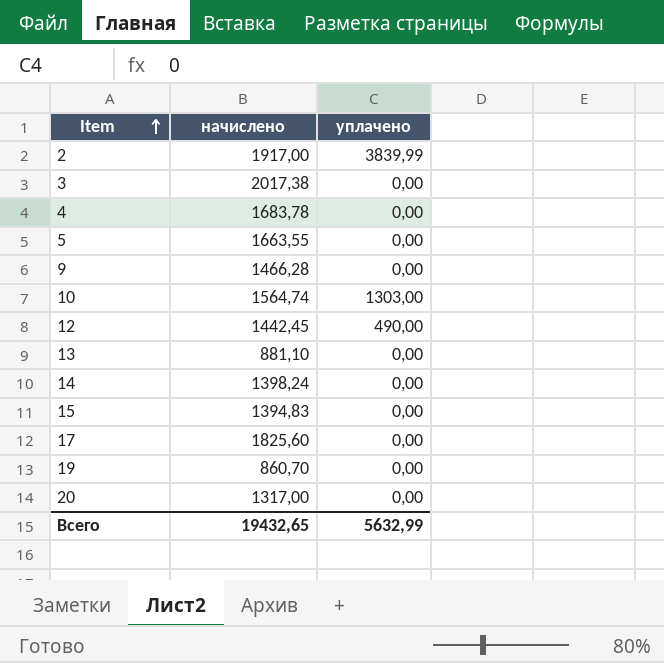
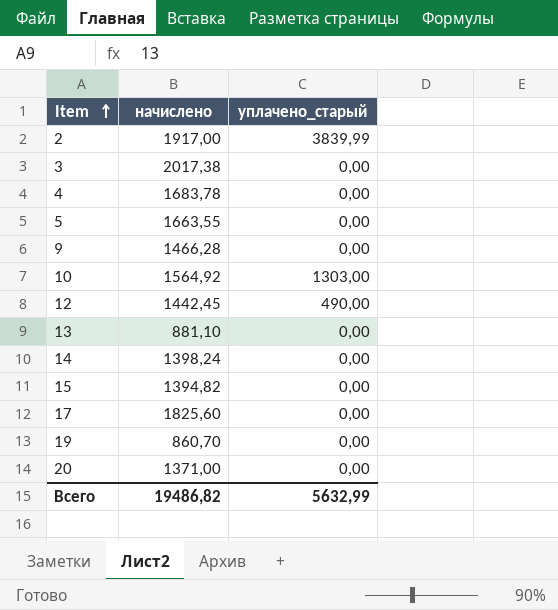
column name: уплачено -> уплачено_старый
10 | начислено: 1564,74 -> 1564,92
15 | начислено: 1394,83 -> 1394,82
20 | начислено: 1317,00 -> 1371,00
Всего | начислено: 19432,65 -> 19486,82

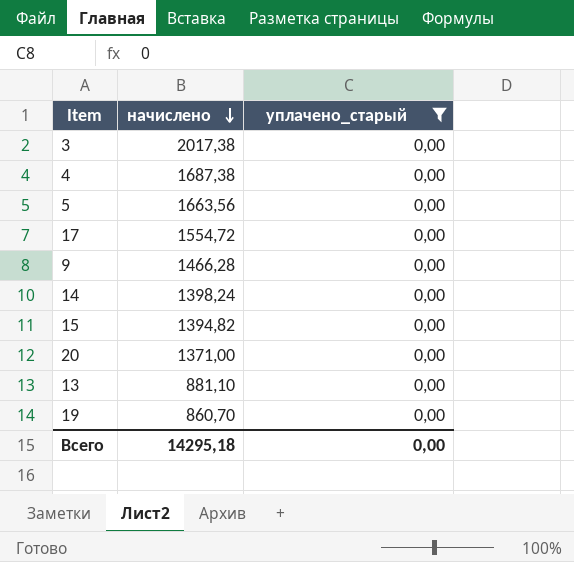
filter: none -> уплачено_старый = 0,00
row order: Item ascending -> начислено descending
4 | начислено: 1683,78 -> 1687,38
5 | начислено: 1663,55 -> 1663,56
17 | начислено: 1825,60 -> 1554,72
Всего | начислено: 19486,82 -> 14295,18
Всего | уплачено_старый: 5632,99 -> 0,00

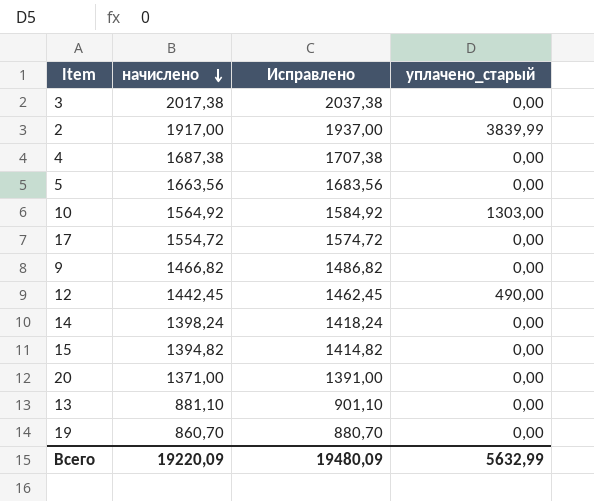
filter: уплачено_старый = 0,00 -> none
column Исправлено | formula: none -> [начислено] + 20
9 | начислено: 1466,28 -> 1466,82
Всего | начислено: 14295,18 -> 19220,09
Всего | уплачено_старый: 0,00 -> 5632,99

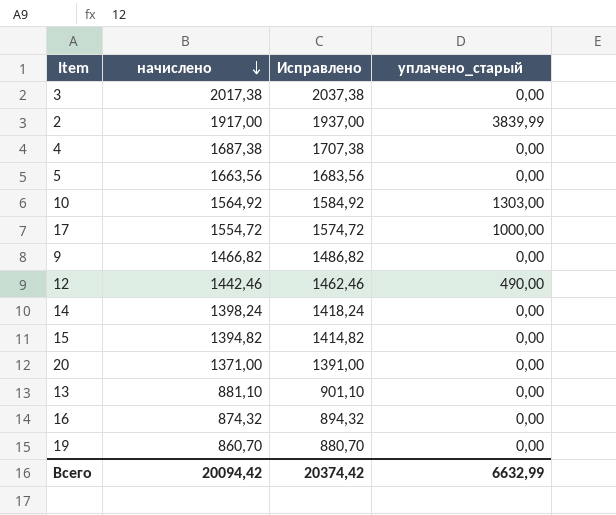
17 | уплачено_старый: 0,00 -> 1000,00
12 | начислено: 1442,45 -> 1442,46
12 | Исправлено: 1462,45 -> 1462,46
row 16: none -> 874,32 | 894,32 | 0,00
Всего | начислено: 19220,09 -> 20094,42
Всего | Исправлено: 19480,09 -> 20374,42
Всего | уплачено_старый: 5632,99 -> 6632,99

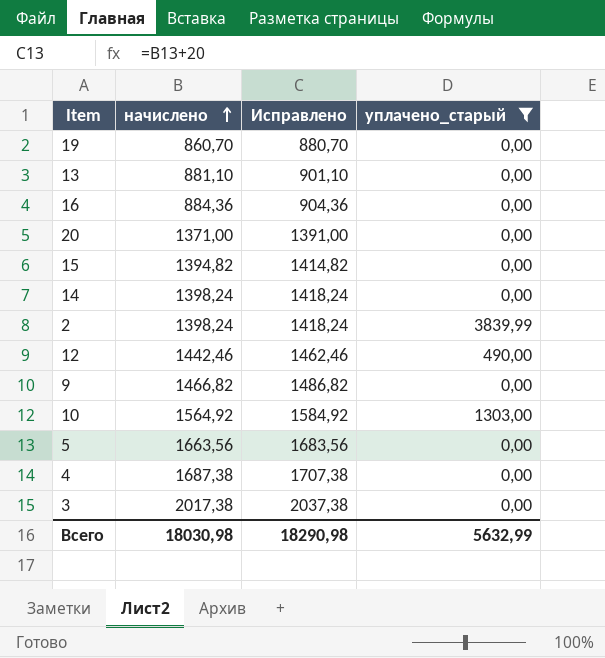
filter: none -> уплачено_старый != 1000,00
row order: начислено descending -> начислено ascending
16 | начислено: 874,32 -> 884,36
16 | Исправлено: 894,32 -> 904,36
2 | начислено: 1917,00 -> 1398,24
2 | Исправлено: 1937,00 -> 1418,24
Всего | начислено: 20094,42 -> 18030,98
Всего | Исправлено: 20374,42 -> 18290,98
Всего | уплачено_старый: 6632,99 -> 5632,99

